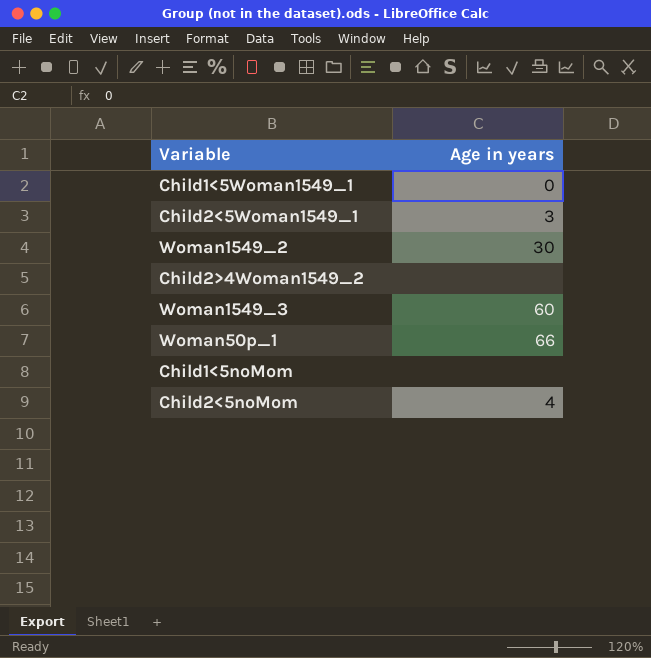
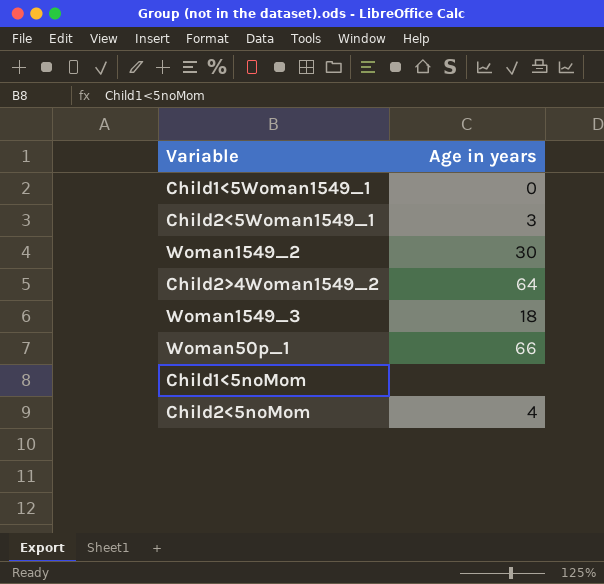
Child2>4Woman1549_2 | Age in years: none -> 64
Woman1549_3 | Age in years: 60 -> 18

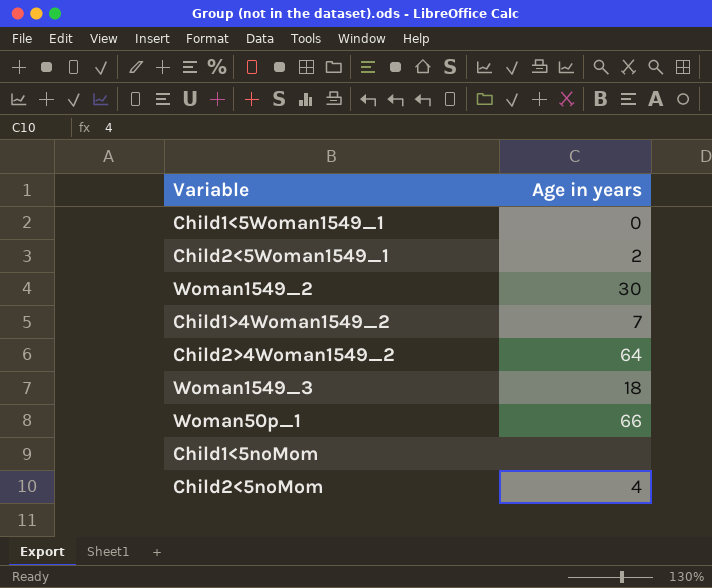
Child2<5Woman1549_1 | Age in years: 3 -> 2
row Child1>4Woman1549_2: none -> 7

